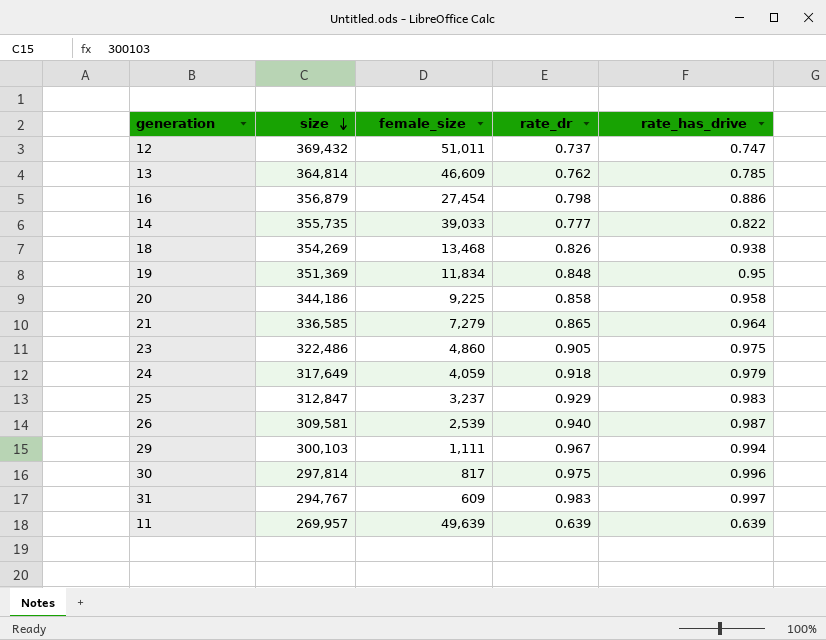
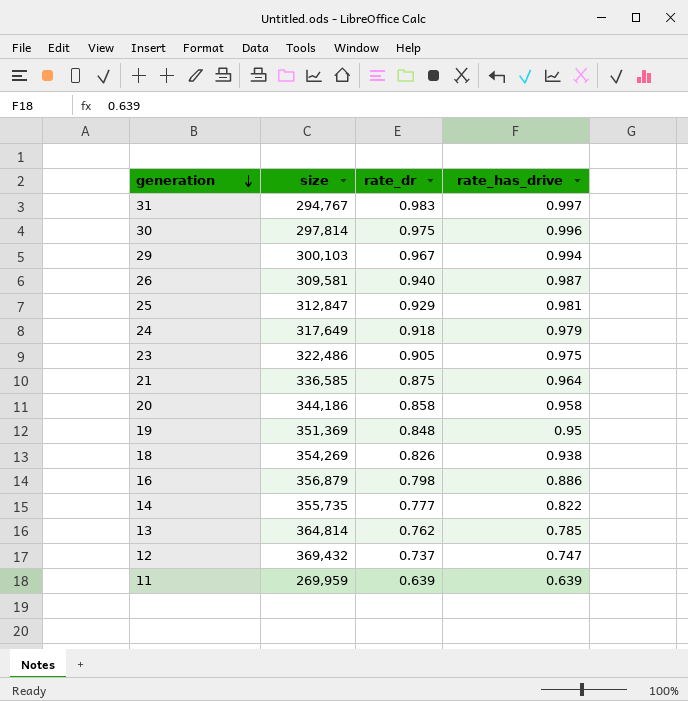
row order: size descending -> generation descending
column female_size | position: 3 -> none
25 | rate_has_drive: 0.983 -> 0.981
21 | rate_dr: 0.865 -> 0.875
11 | size: 269,957 -> 269,959

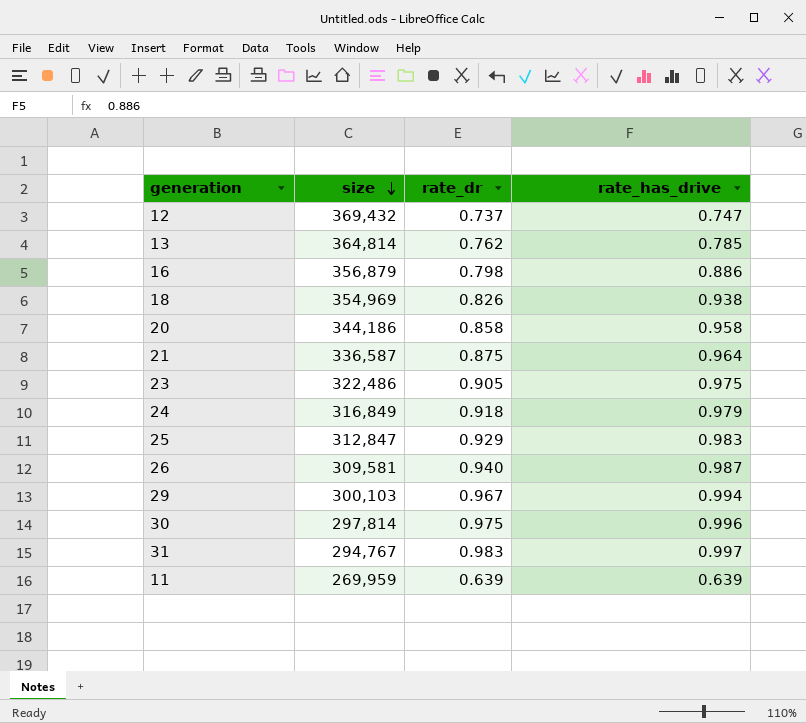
row order: generation descending -> size descending
row 19: 351,369 | 0.848 | 0.95 -> none
row 14: 355,735 | 0.777 | 0.822 -> none
18 | size: 354,269 -> 354,969
21 | size: 336,585 -> 336,587
24 | size: 317,649 -> 316,849
25 | rate_has_drive: 0.981 -> 0.983

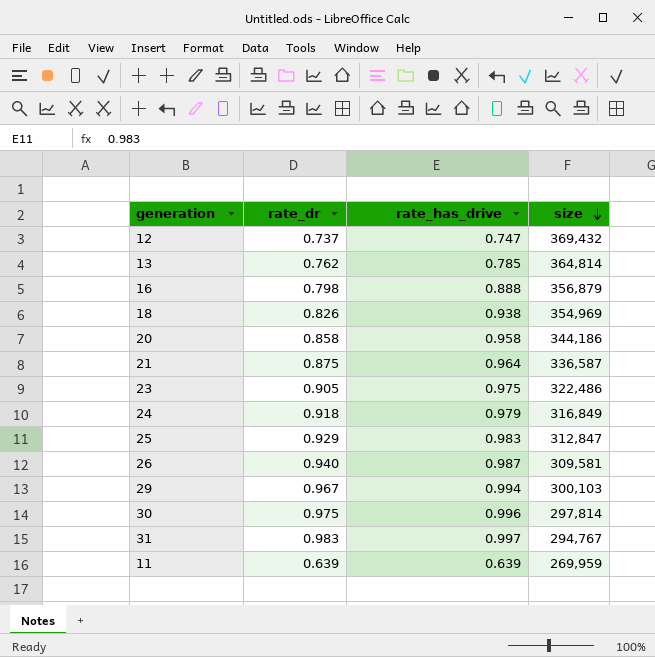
column size | position: 2 -> 4
16 | rate_has_drive: 0.886 -> 0.888

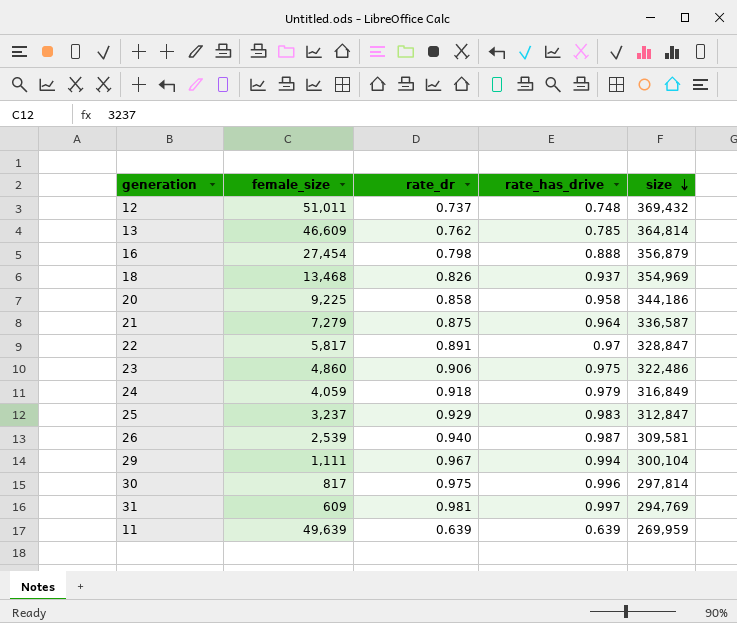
column female_size | position: none -> 2
12 | rate_has_drive: 0.747 -> 0.748
18 | rate_has_drive: 0.938 -> 0.937
row 22: none -> 5,817 | 0.891 | 0.97 | 328,847
23 | rate_dr: 0.905 -> 0.906
29 | size: 300,103 -> 300,104
31 | rate_dr: 0.983 -> 0.981
31 | size: 294,767 -> 294,769

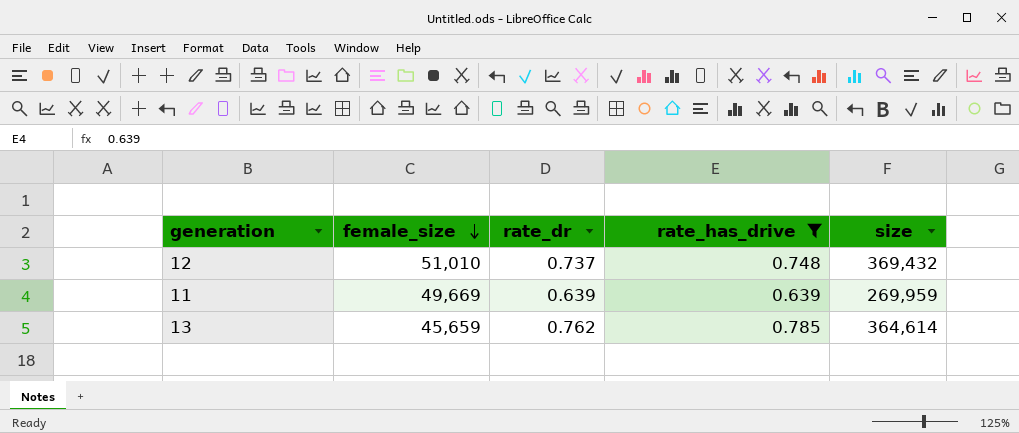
filter: none -> rate_has_drive <= 0.785
row order: size descending -> female_size descending
12 | female_size: 51,011 -> 51,010
11 | female_size: 49,639 -> 49,669
13 | female_size: 46,609 -> 45,659
13 | size: 364,814 -> 364,614

